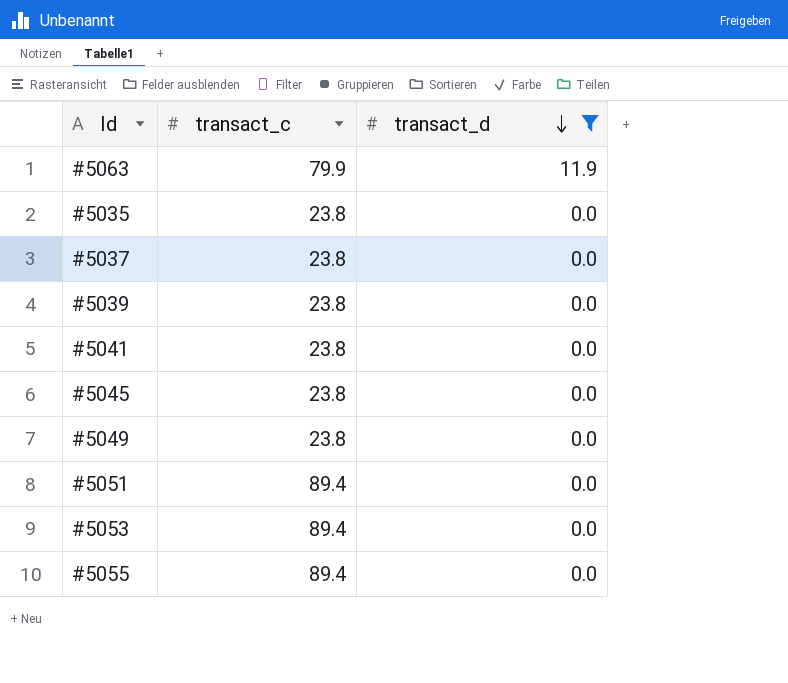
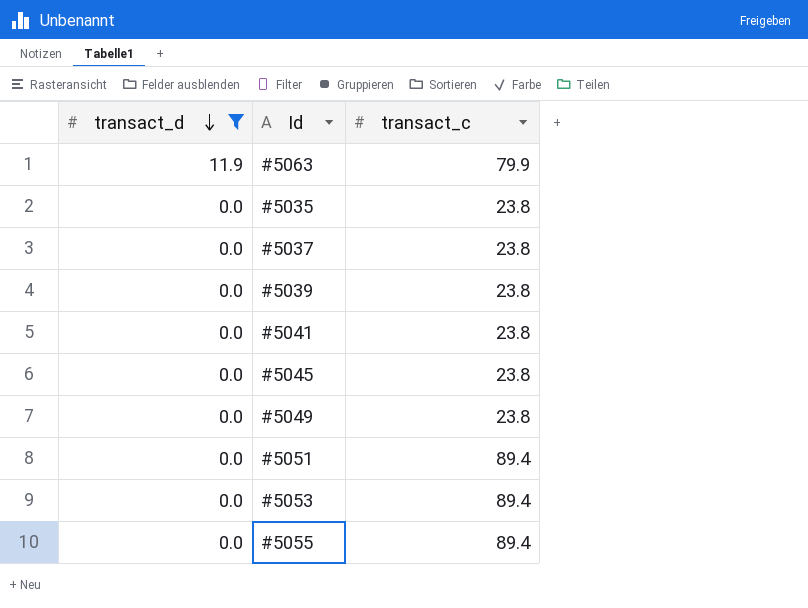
column transact_d | position: 3 -> 1

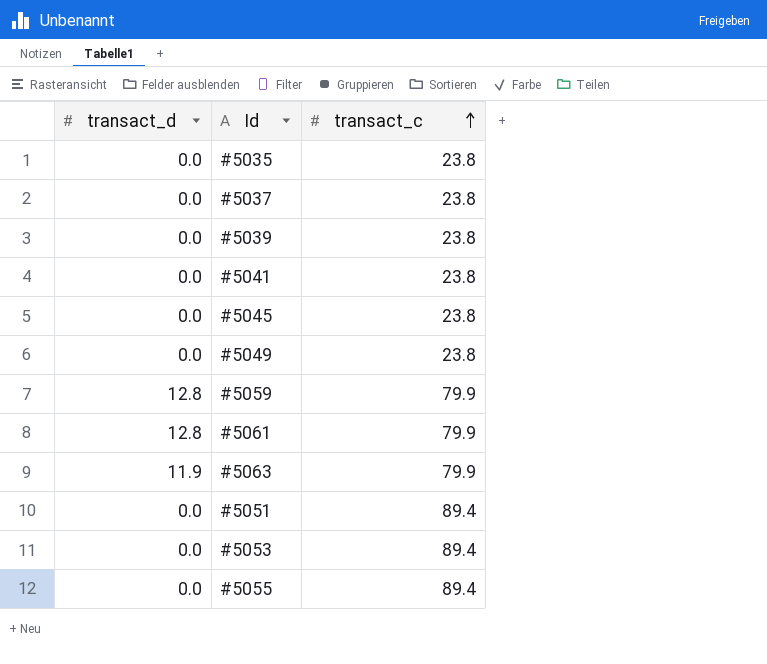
filter: transact_d != 12.8 -> none
row order: transact_d descending -> transact_c ascending

